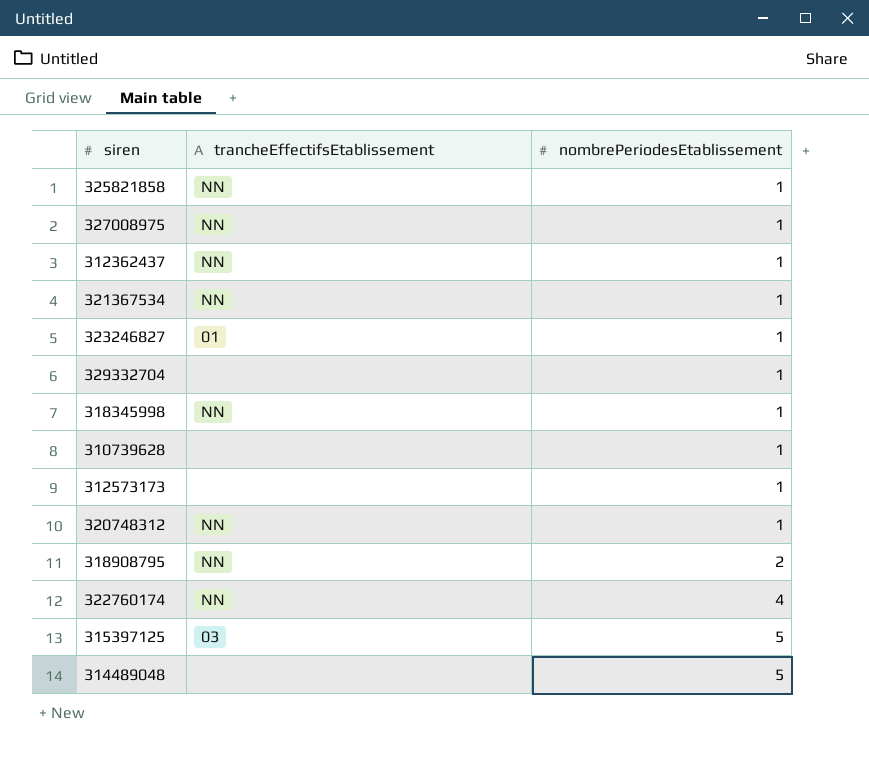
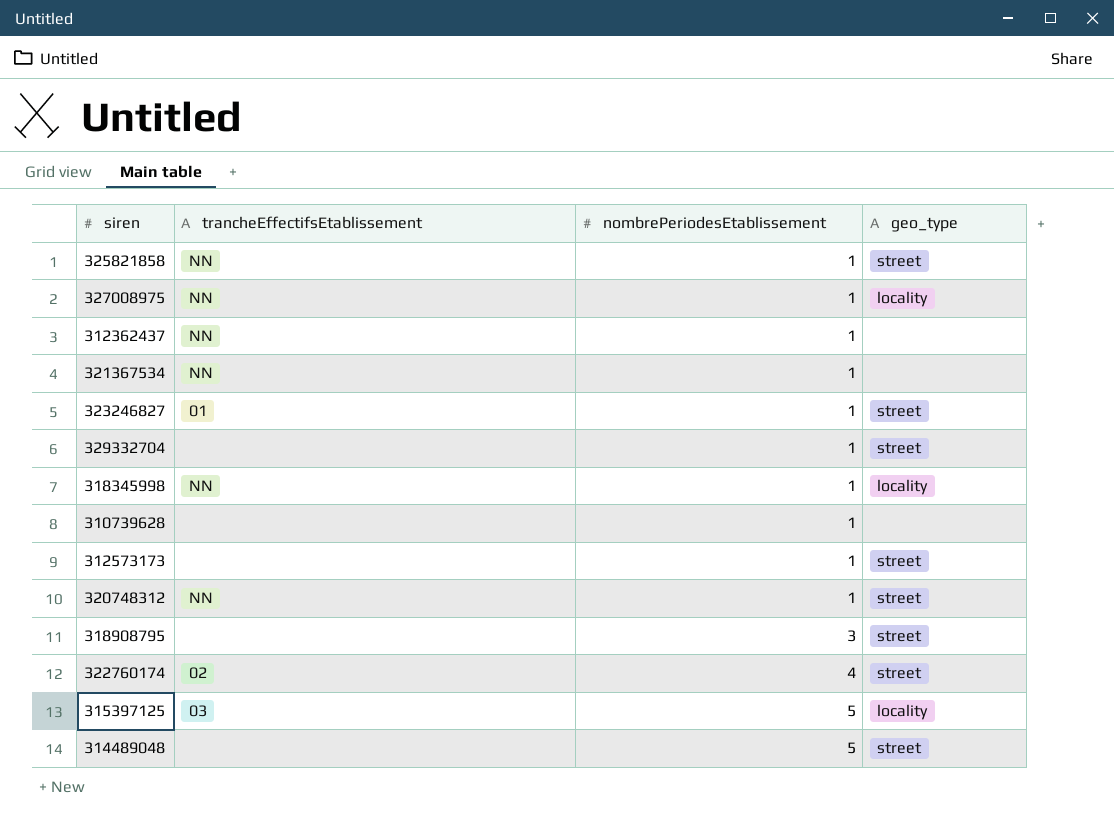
column geo_type | position: none -> 4
318908795 | trancheEffectifsEtablissement: NN -> none
318908795 | nombrePeriodesEtablissement: 2 -> 3
322760174 | trancheEffectifsEtablissement: NN -> 02

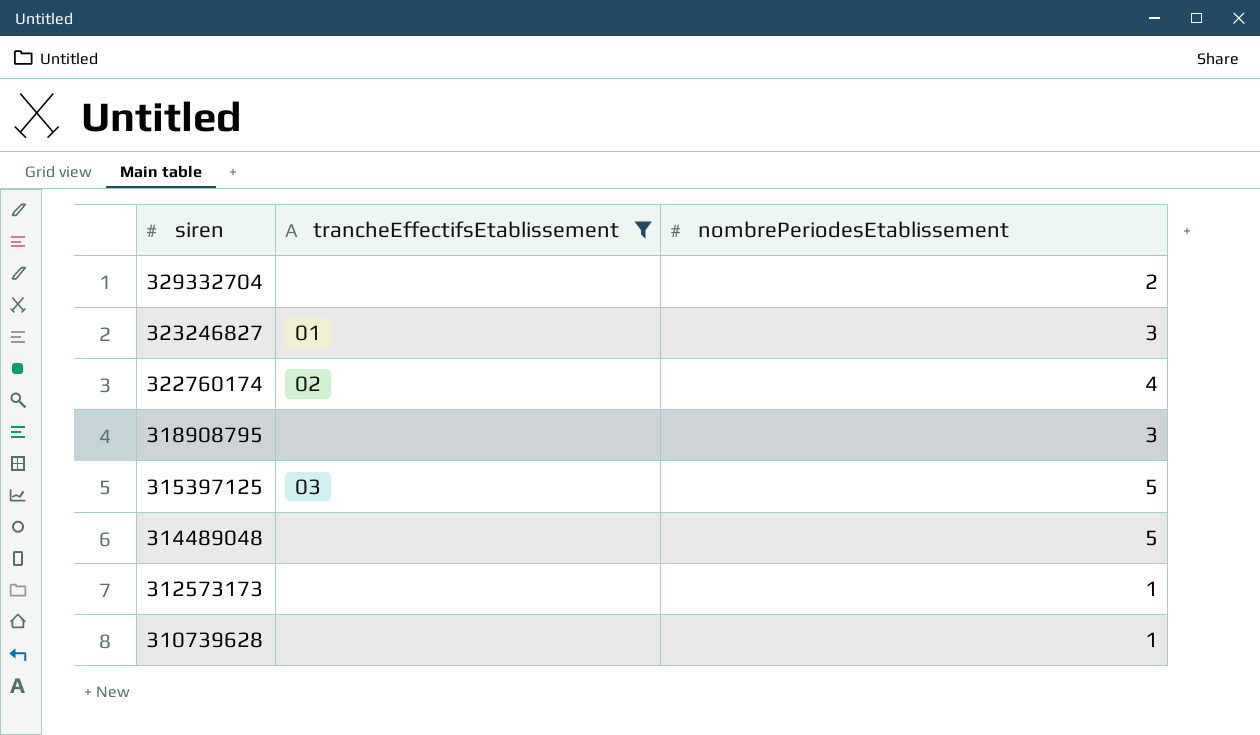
filter: none -> trancheEffectifsEtablissement != NN
row order: nombrePeriodesEtablissement ascending -> siren descending
column geo_type | position: 4 -> none
329332704 | nombrePeriodesEtablissement: 1 -> 2
323246827 | nombrePeriodesEtablissement: 1 -> 3

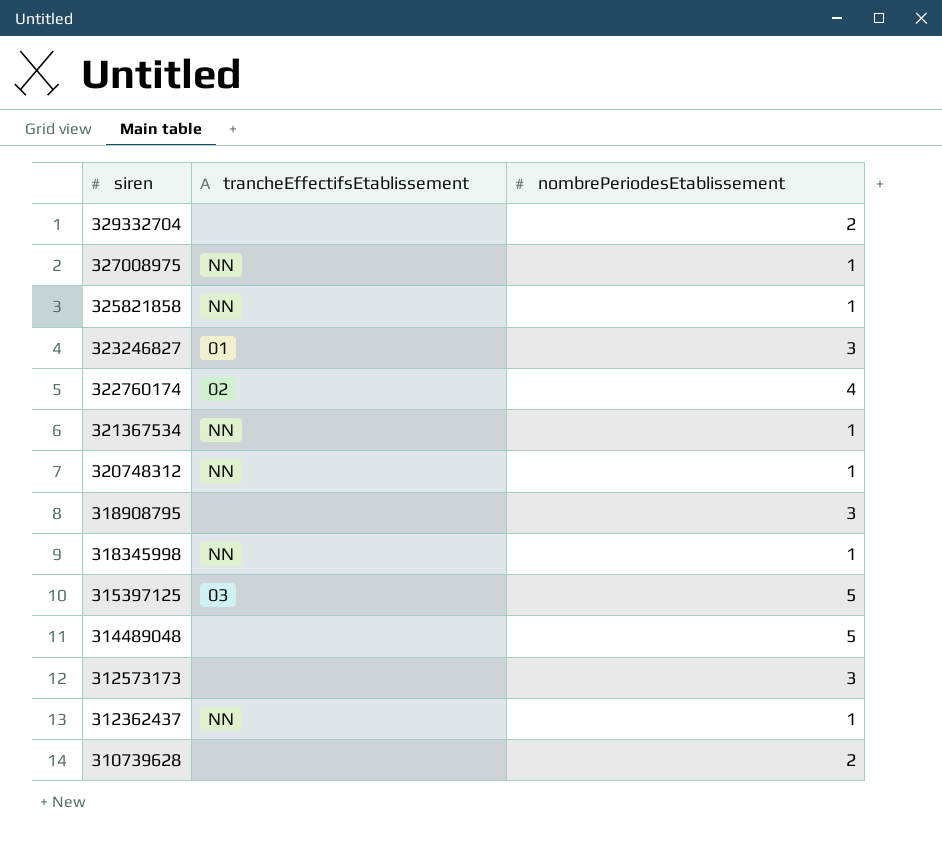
filter: trancheEffectifsEtablissement != NN -> none
312573173 | nombrePeriodesEtablissement: 1 -> 3
310739628 | nombrePeriodesEtablissement: 1 -> 2

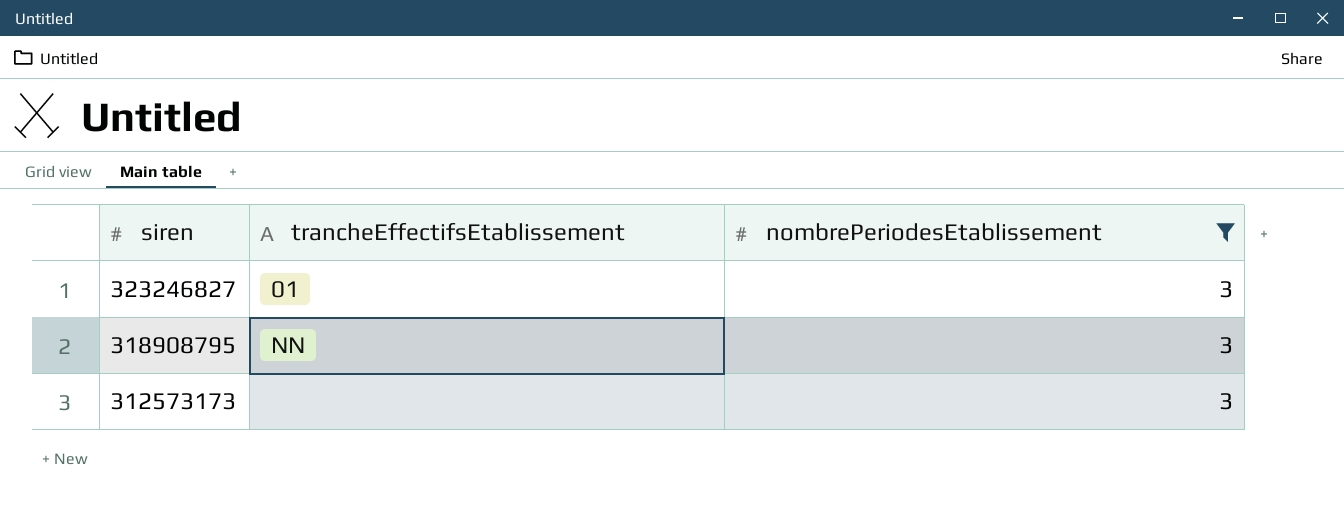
filter: none -> nombrePeriodesEtablissement = 3
318908795 | trancheEffectifsEtablissement: none -> NN

